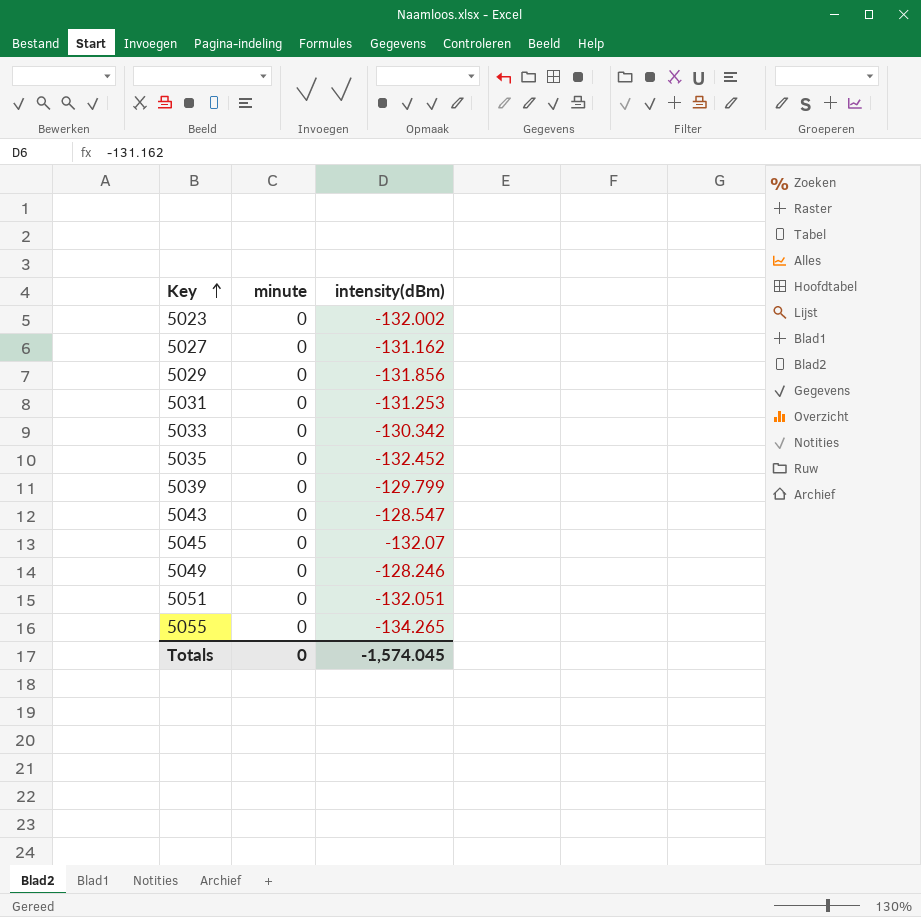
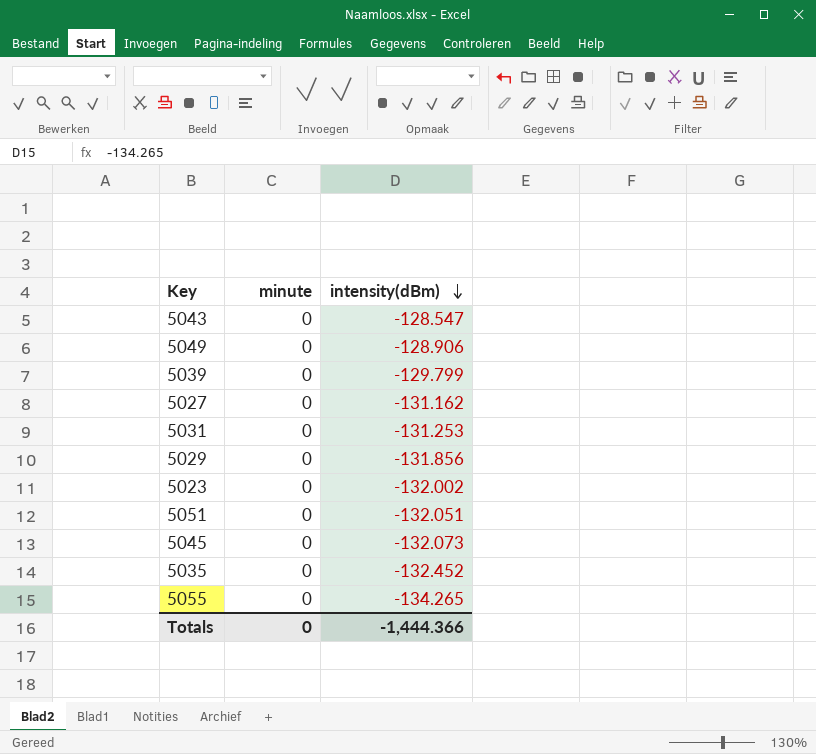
row order: Key ascending -> intensity(dBm) descending
row 5033: 0 | -130.342 -> none
5049 | intensity(dBm): -128.246 -> -128.906
5045 | intensity(dBm): -132.07 -> -132.073
Totals | intensity(dBm): -1,574.045 -> -1,444.366

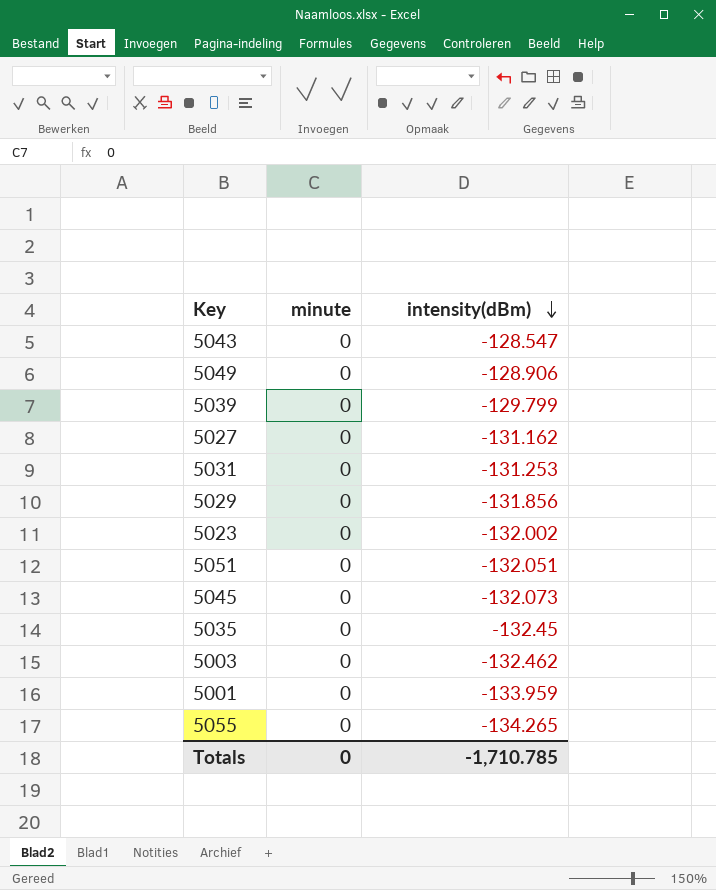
5035 | intensity(dBm): -132.452 -> -132.45
row 5003: none -> 0 | -132.462
row 5001: none -> 0 | -133.959
Totals | intensity(dBm): -1,444.366 -> -1,710.785

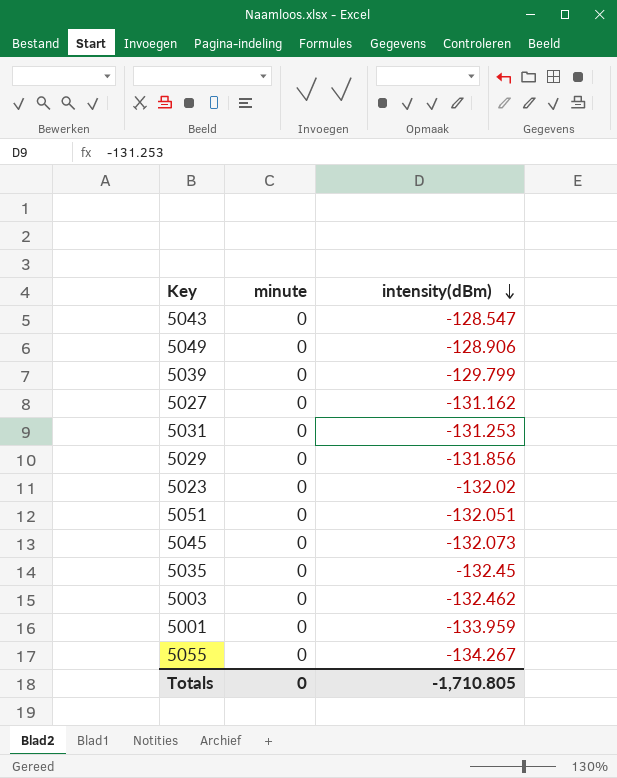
5023 | intensity(dBm): -132.002 -> -132.02
5055 | intensity(dBm): -134.265 -> -134.267
Totals | intensity(dBm): -1,710.785 -> -1,710.805

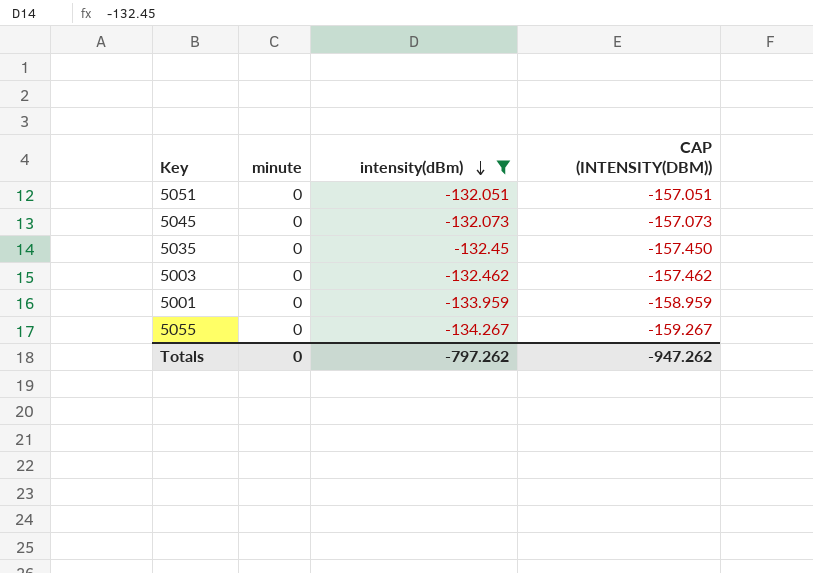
filter: none -> intensity(dBm) <= -132.051
column CAP (INTENSITY(DBM)) | formula: none -> [intensity(dBm)] - 25
Totals | intensity(dBm): -1,710.805 -> -797.262

